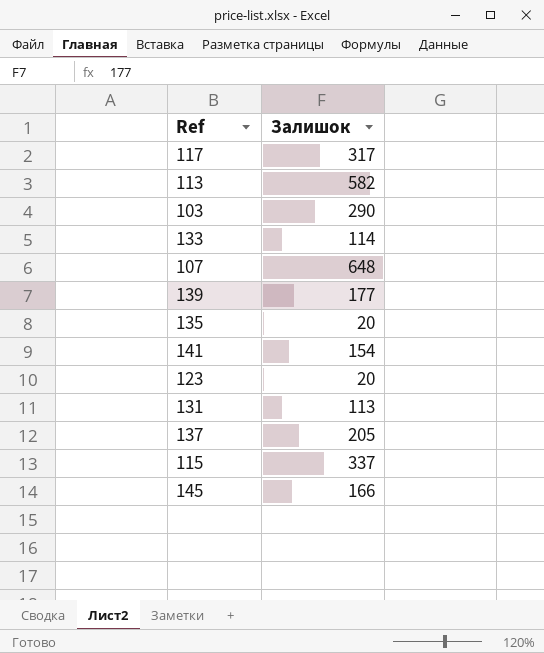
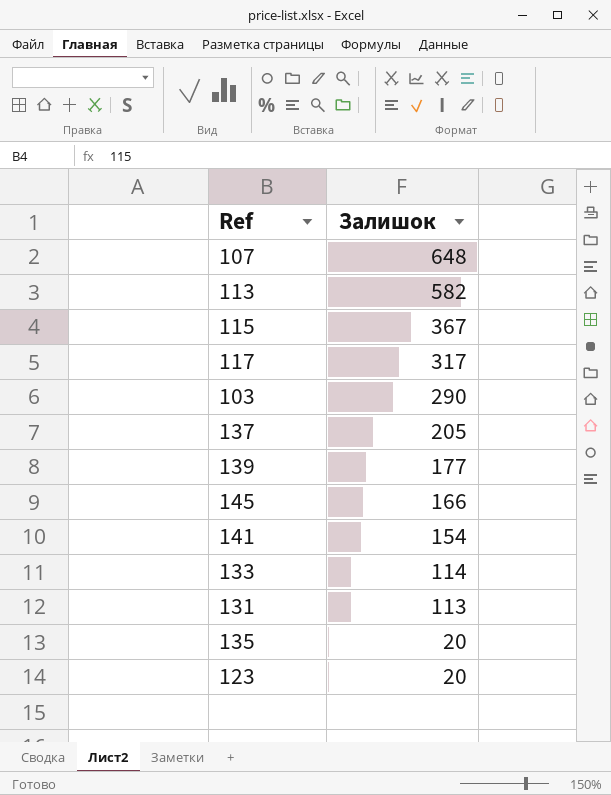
row order: none -> Залишок descending
115 | Залишок: 337 -> 367

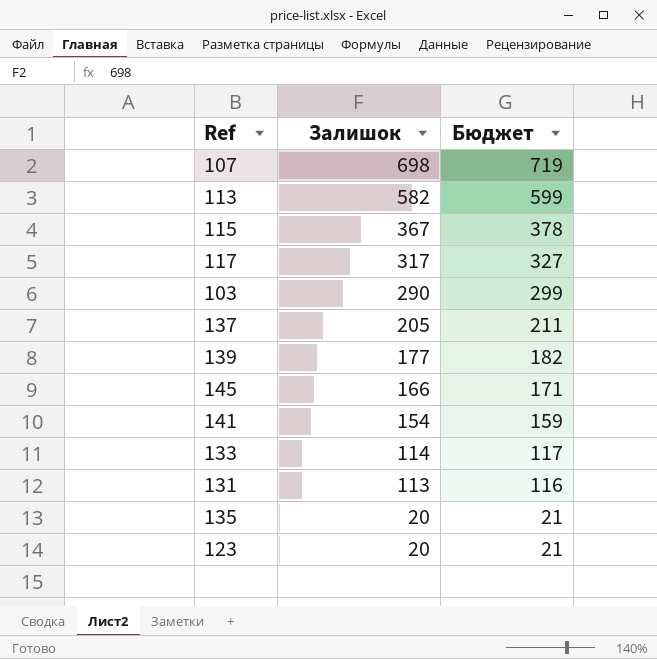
column Бюджет | formula: none -> [Залишок] * 1,03
107 | Залишок: 648 -> 698

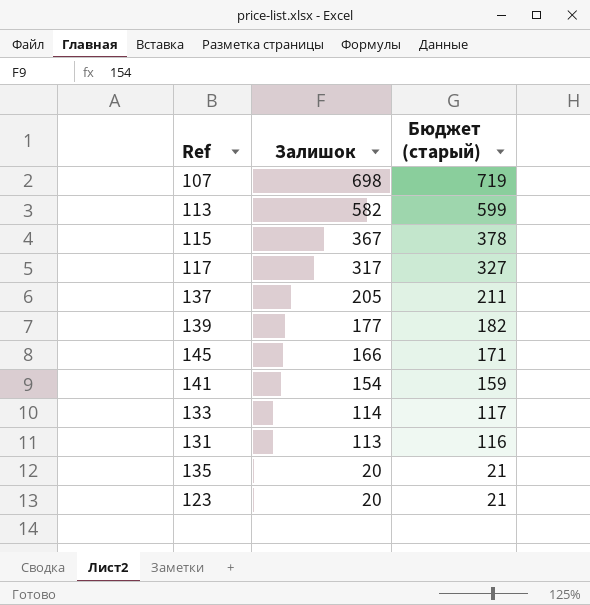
column name: Бюджет -> Бюджет (старый)
row 103: 290 | 299 -> none

